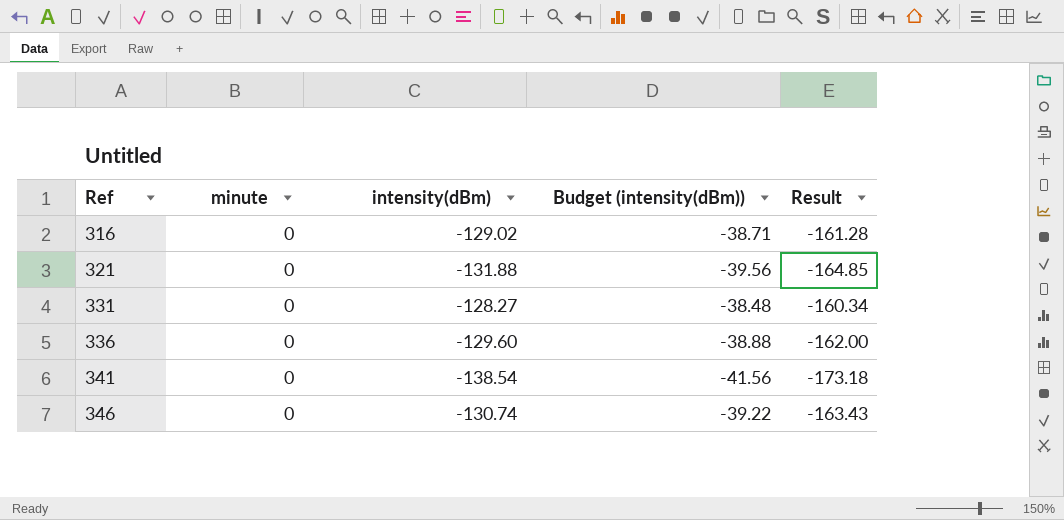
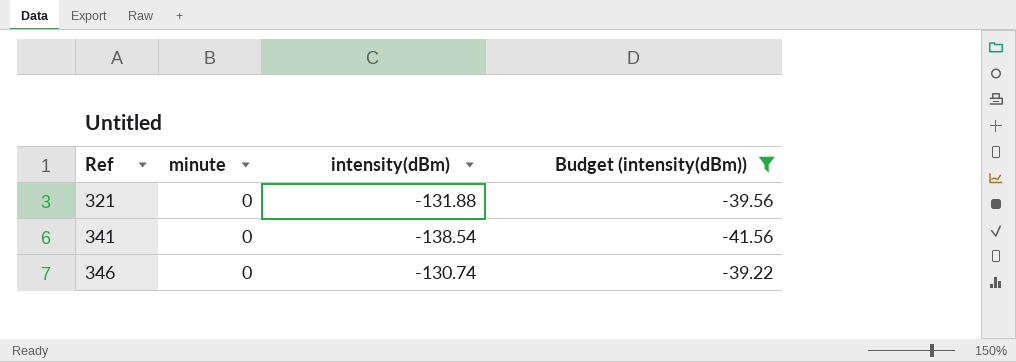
filter: none -> Budget (intensity(dBm)) <= -39.22
column Result | formula: [intensity(dBm)] * 1.25 -> none

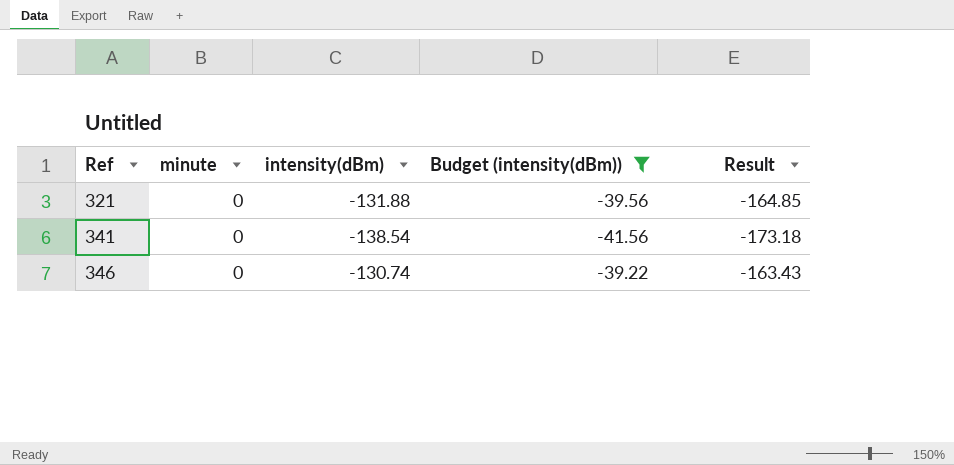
column Result | formula: none -> [intensity(dBm)] * 1.25

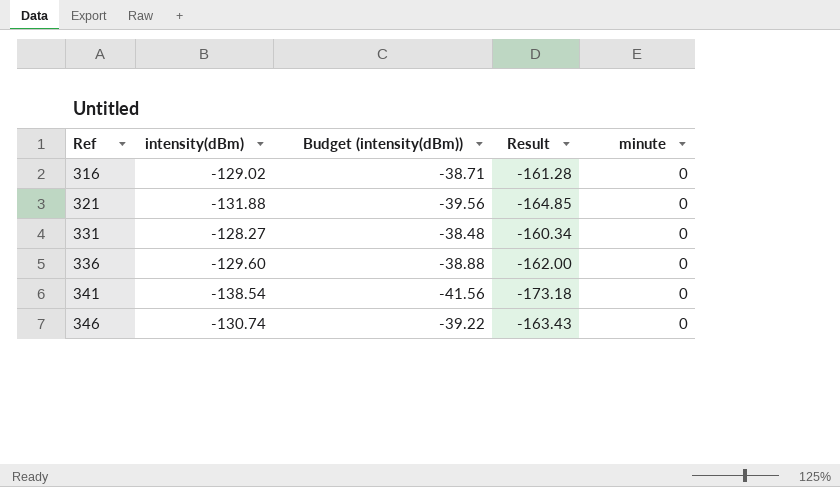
filter: Budget (intensity(dBm)) <= -39.22 -> none
column minute | position: 2 -> 5

